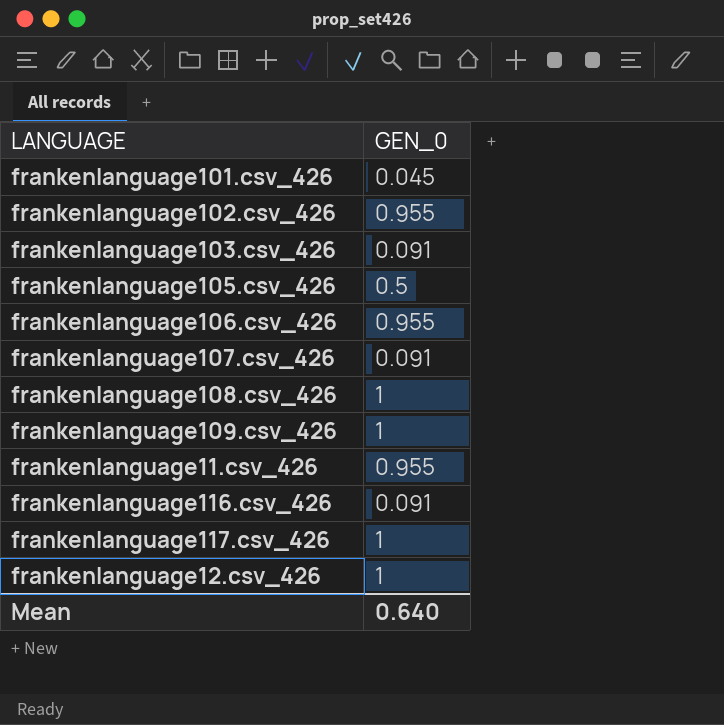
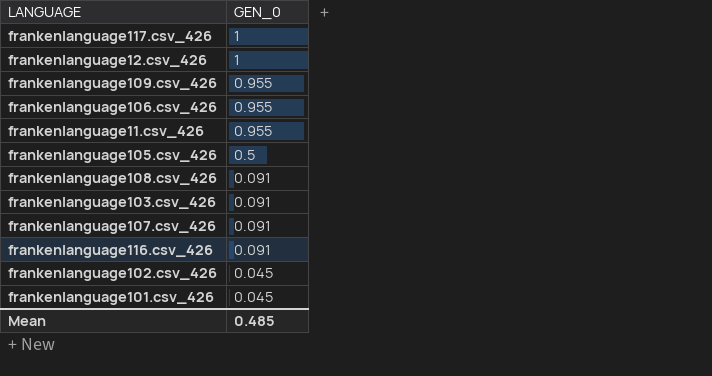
row order: none -> GEN_0 descending
frankenlanguage109.csv_426 | GEN_0: 1 -> 0.955
frankenlanguage108.csv_426 | GEN_0: 1 -> 0.091
frankenlanguage102.csv_426 | GEN_0: 0.955 -> 0.045
Mean | GEN_0: 0.640 -> 0.485

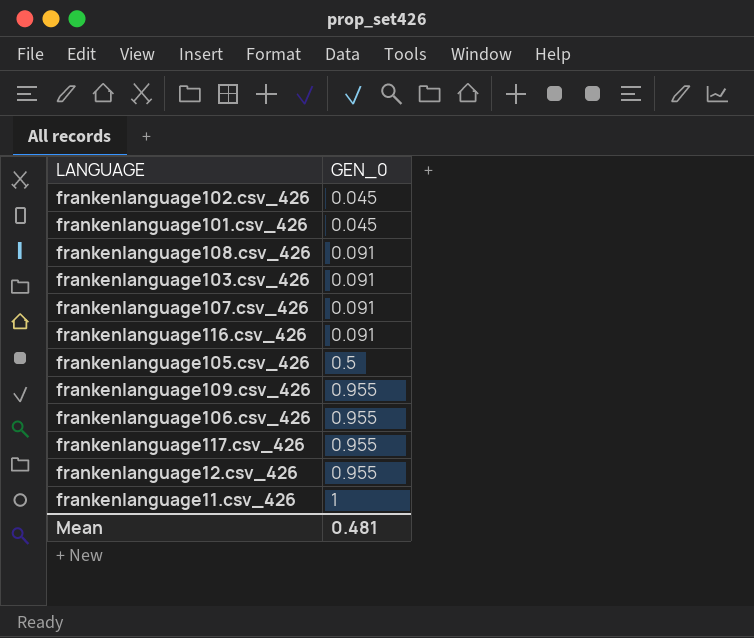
row order: GEN_0 descending -> GEN_0 ascending
frankenlanguage117.csv_426 | GEN_0: 1 -> 0.955
frankenlanguage12.csv_426 | GEN_0: 1 -> 0.955
frankenlanguage11.csv_426 | GEN_0: 0.955 -> 1
Mean | GEN_0: 0.485 -> 0.481

